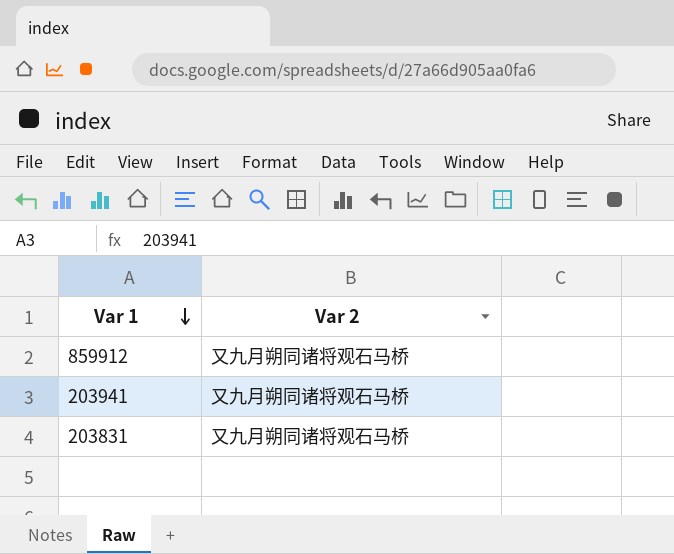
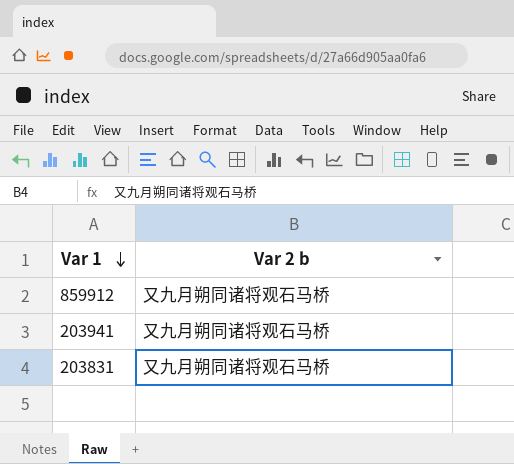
column name: Var 2 -> Var 2 b

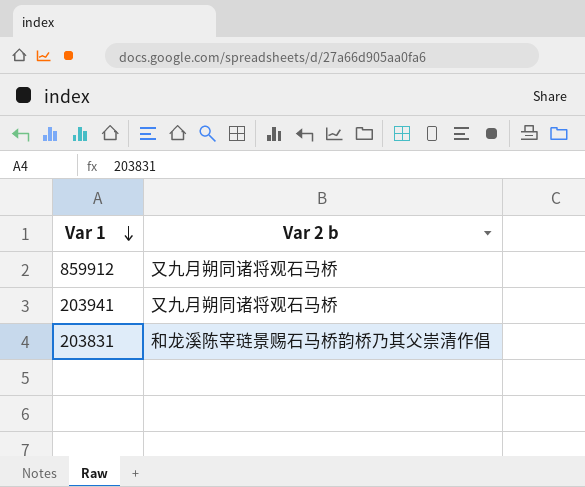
203831 | Var 2 b: 又九月朔同诸将观石马桥 -> 和龙溪陈宰琏景赐石马桥韵桥乃其父崇清作倡

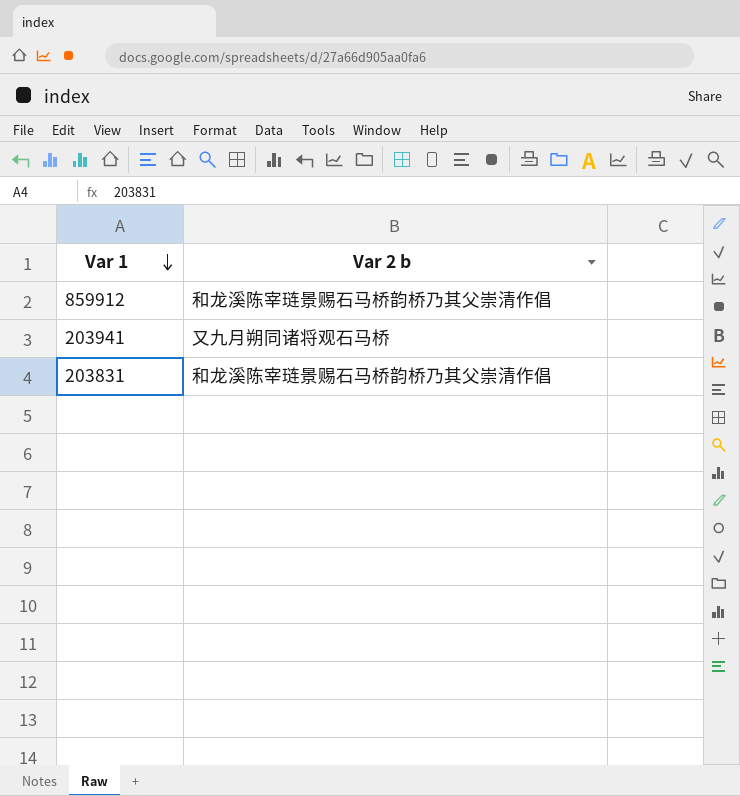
859912 | Var 2 b: 又九月朔同诸将观石马桥 -> 和龙溪陈宰琏景赐石马桥韵桥乃其父崇清作倡

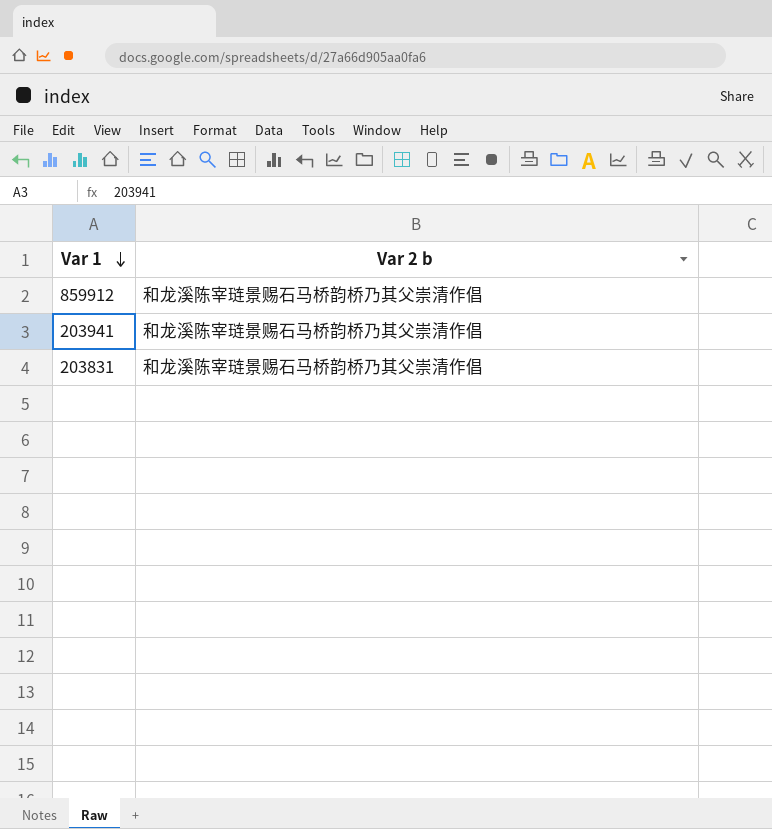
203941 | Var 2 b: 又九月朔同诸将观石马桥 -> 和龙溪陈宰琏景赐石马桥韵桥乃其父崇清作倡

